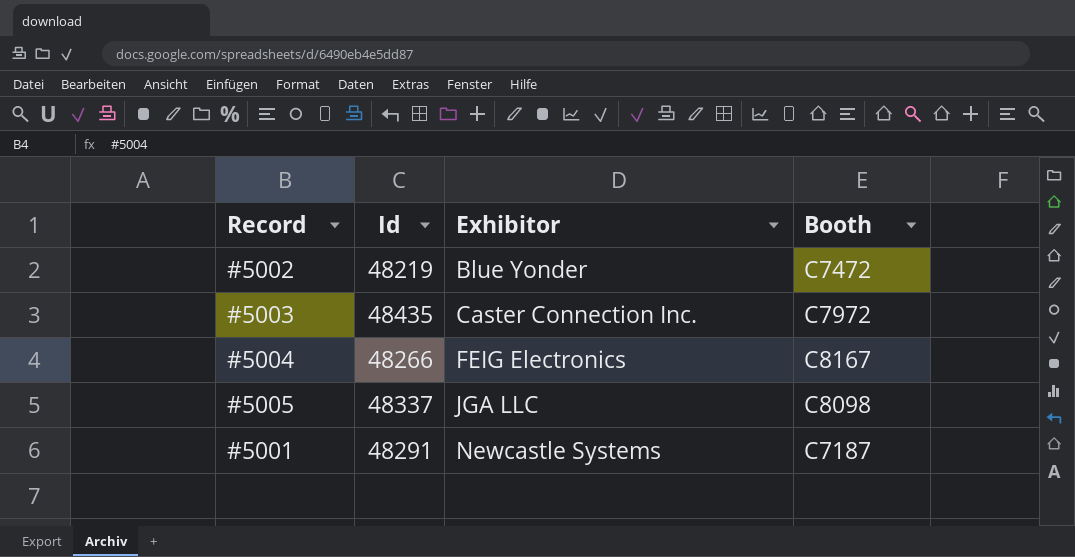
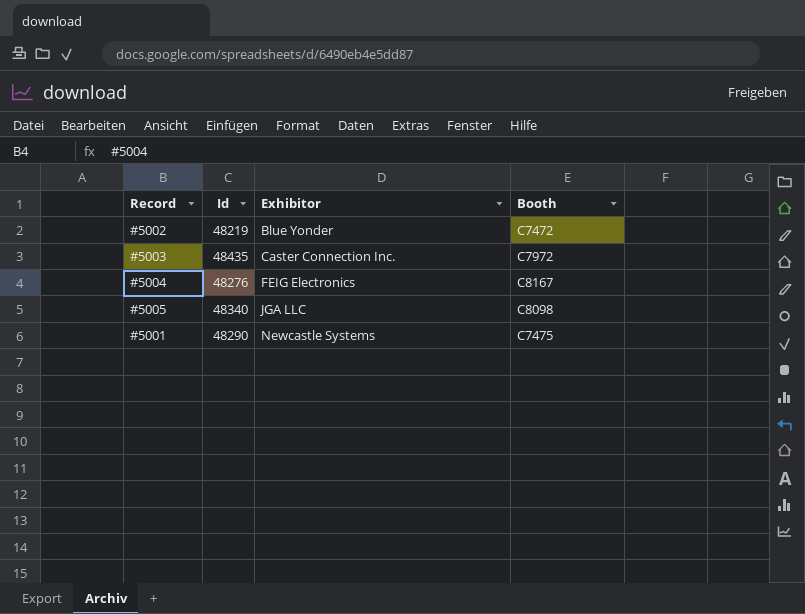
#5004 | Id: 48266 -> 48276
#5005 | Id: 48337 -> 48340
#5001 | Id: 48291 -> 48290
#5001 | Booth: C7187 -> C7475

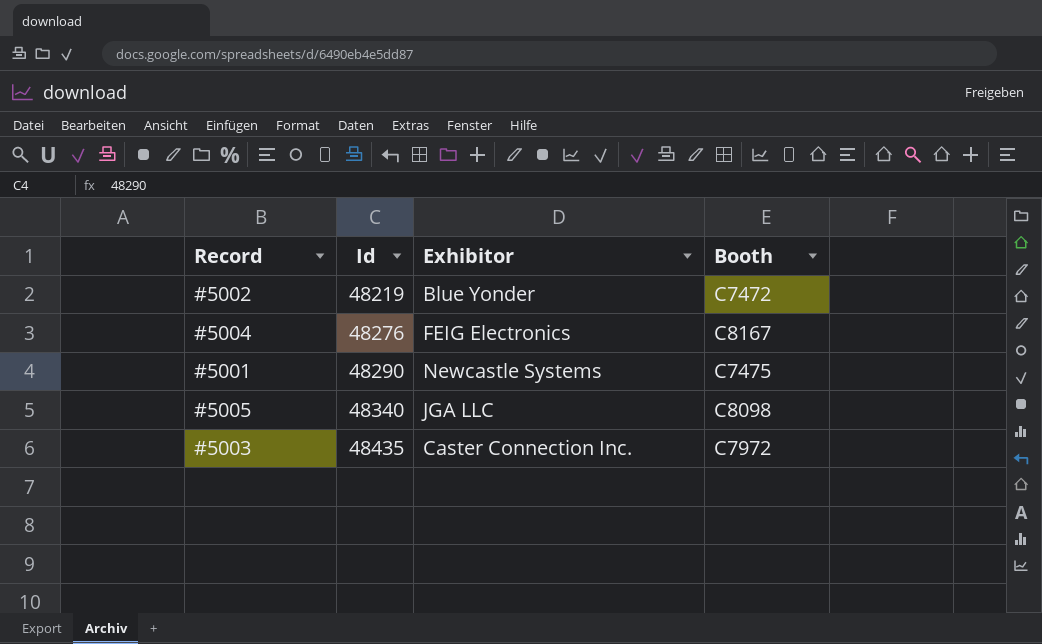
row order: Exhibitor ascending -> Id ascending

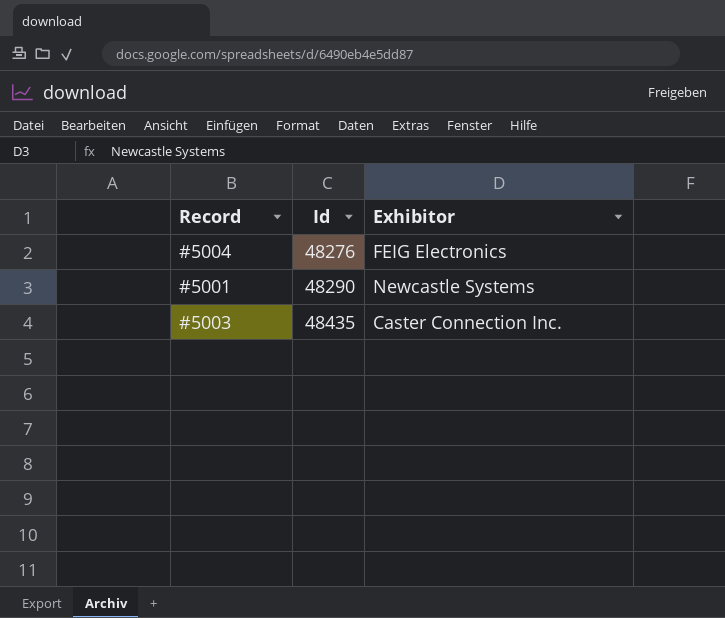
column Booth | position: 4 -> none
row #5002: 48219 | Blue Yonder | C7472 -> none
row #5005: 48340 | JGA LLC | C8098 -> none

